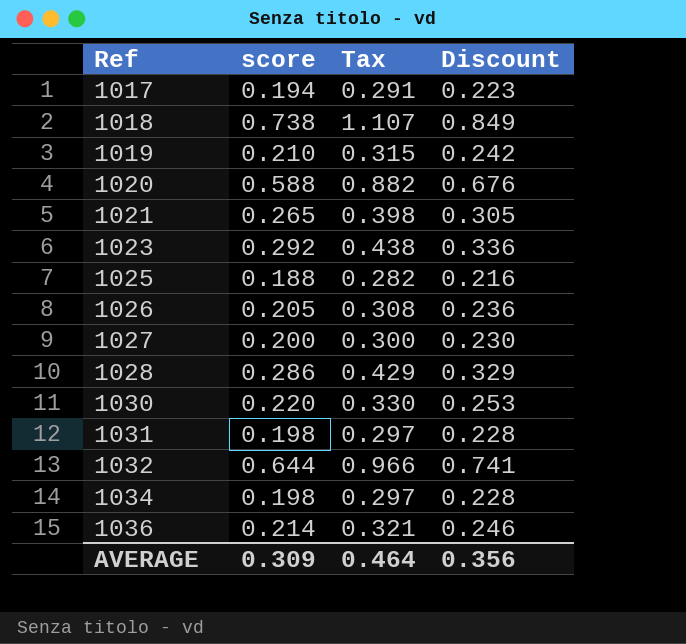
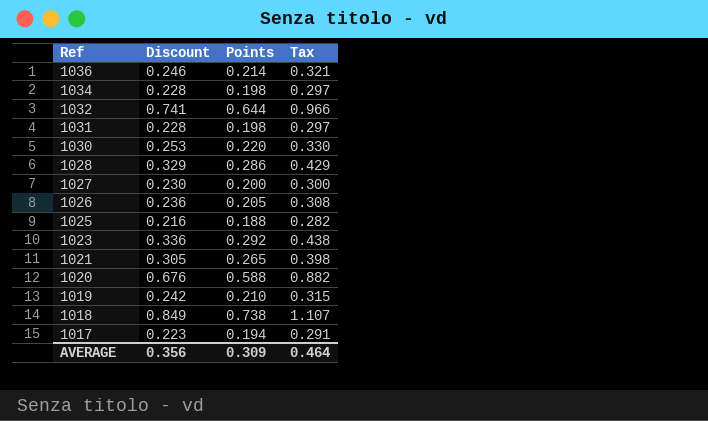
row order: Ref ascending -> Ref descending
column Discount | position: 4 -> 2
column name: score -> Points

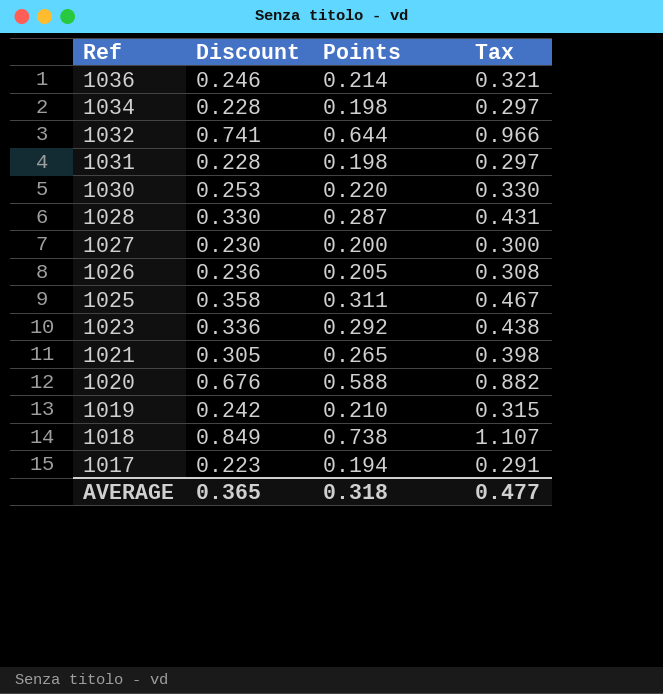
1028 | Discount: 0.329 -> 0.330
1028 | Points: 0.286 -> 0.287
1028 | Tax: 0.429 -> 0.431
1025 | Discount: 0.216 -> 0.358
1025 | Points: 0.188 -> 0.311
1025 | Tax: 0.282 -> 0.467
AVERAGE | Discount: 0.356 -> 0.365
AVERAGE | Points: 0.309 -> 0.318
AVERAGE | Tax: 0.464 -> 0.477

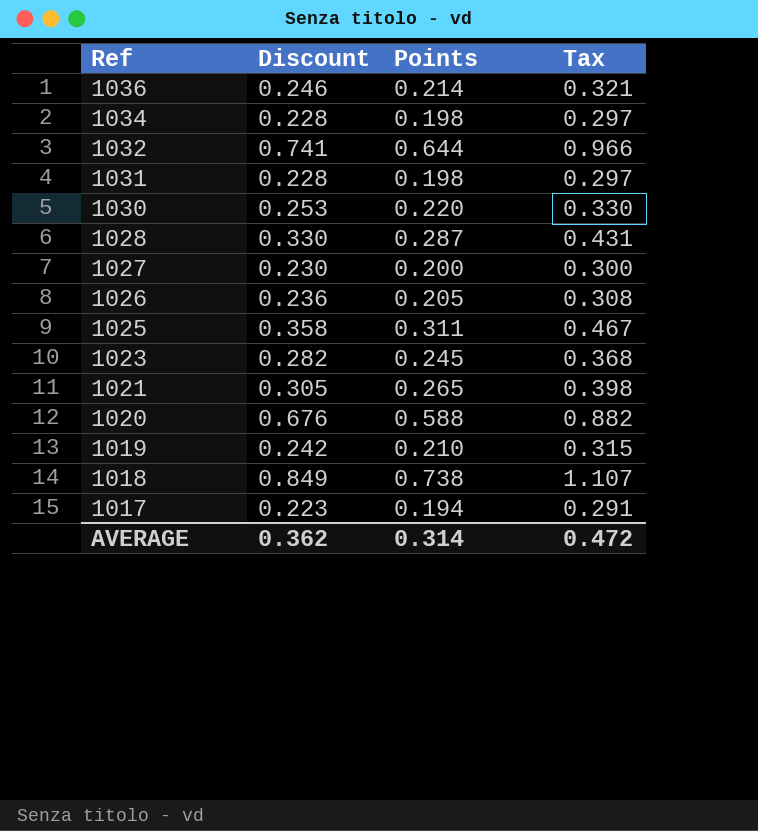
1023 | Discount: 0.336 -> 0.282
1023 | Points: 0.292 -> 0.245
1023 | Tax: 0.438 -> 0.368
AVERAGE | Discount: 0.365 -> 0.362
AVERAGE | Points: 0.318 -> 0.314
AVERAGE | Tax: 0.477 -> 0.472

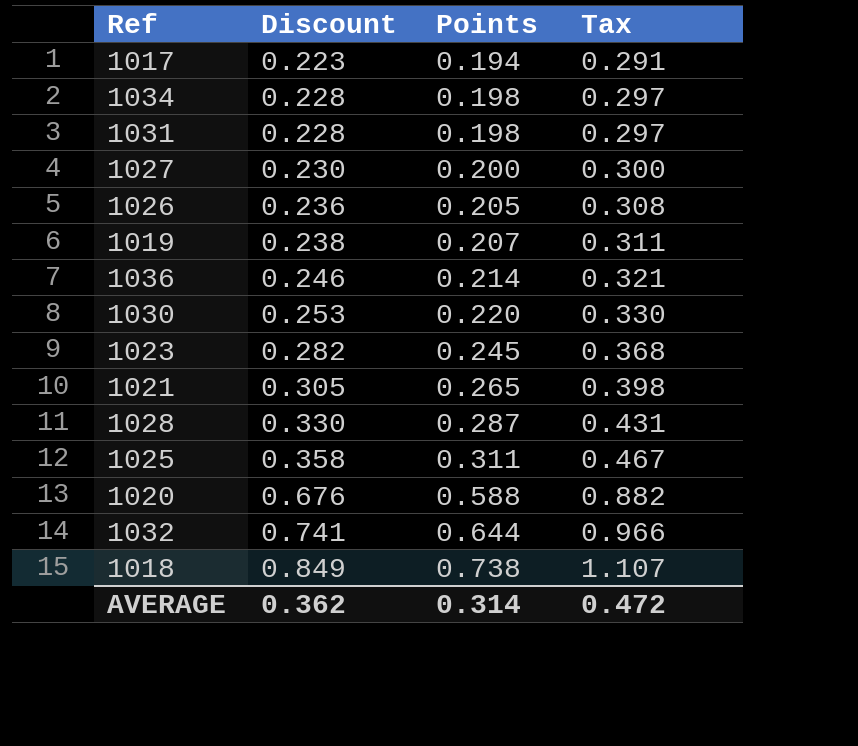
row order: Ref descending -> Discount ascending
1019 | Discount: 0.242 -> 0.238
1019 | Points: 0.210 -> 0.207
1019 | Tax: 0.315 -> 0.311

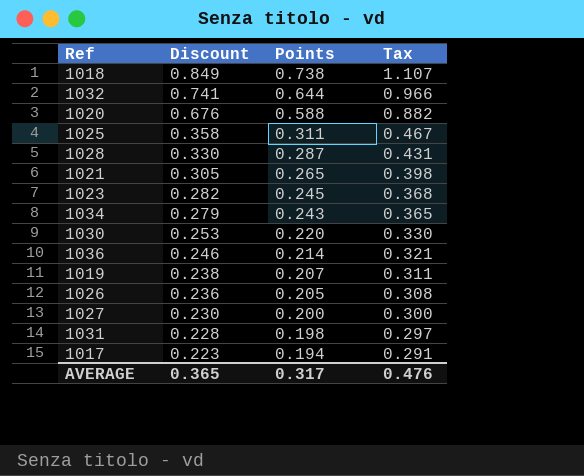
row order: Discount ascending -> Discount descending
1034 | Discount: 0.228 -> 0.279
1034 | Points: 0.198 -> 0.243
1034 | Tax: 0.297 -> 0.365
AVERAGE | Discount: 0.362 -> 0.365
AVERAGE | Points: 0.314 -> 0.317
AVERAGE | Tax: 0.472 -> 0.476

